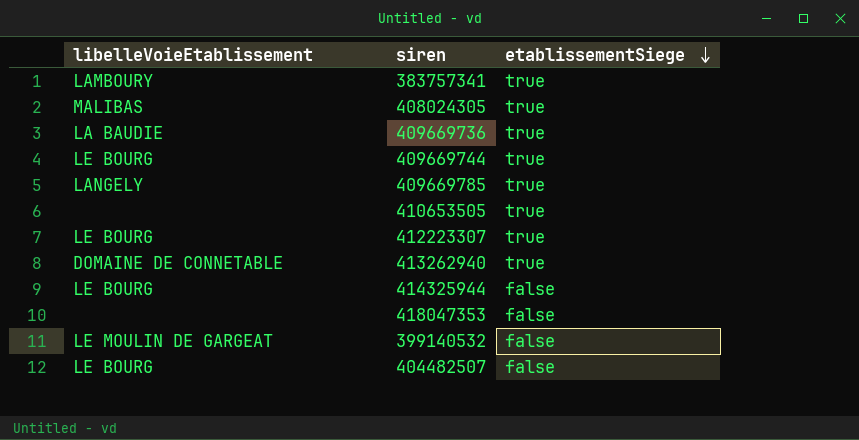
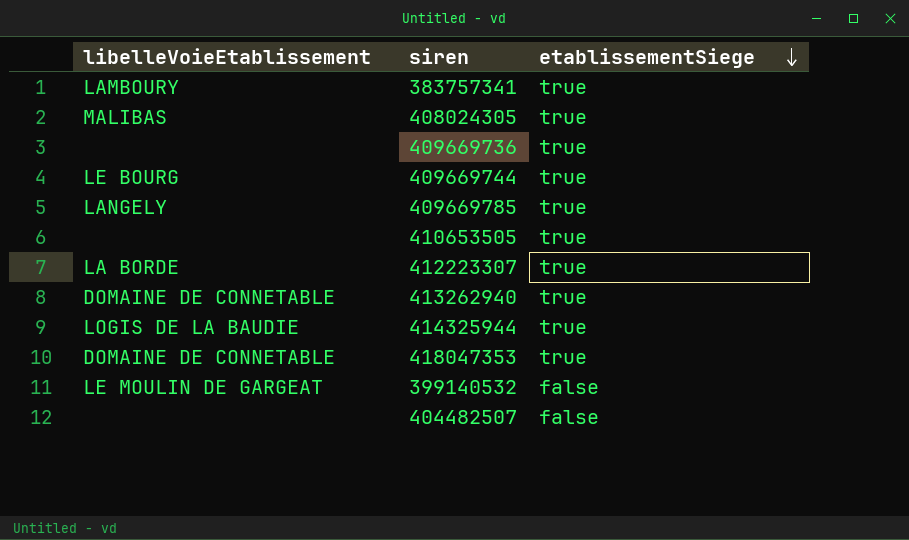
409669736 | libelleVoieEtablissement: LA BAUDIE -> none
412223307 | libelleVoieEtablissement: LE BOURG -> LA BORDE
414325944 | libelleVoieEtablissement: LE BOURG -> LOGIS DE LA BAUDIE
414325944 | etablissementSiege: false -> true
418047353 | libelleVoieEtablissement: none -> DOMAINE DE CONNETABLE
418047353 | etablissementSiege: false -> true
404482507 | libelleVoieEtablissement: LE BOURG -> none

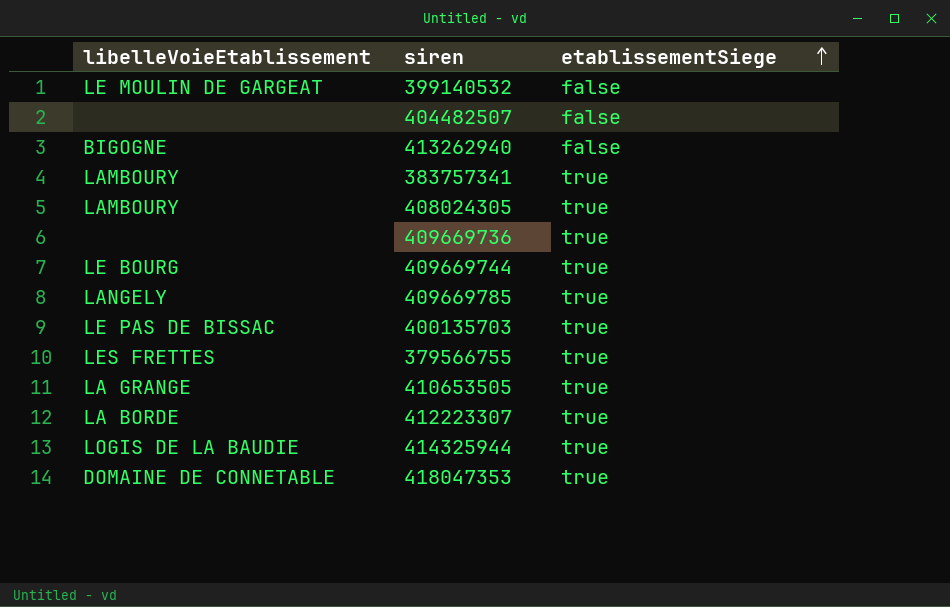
row order: etablissementSiege descending -> etablissementSiege ascending
413262940 | libelleVoieEtablissement: DOMAINE DE CONNETABLE -> BIGOGNE
413262940 | etablissementSiege: true -> false
408024305 | libelleVoieEtablissement: MALIBAS -> LAMBOURY
row 400135703: none -> LE PAS DE BISSAC | true
row 379566755: none -> LES FRETTES | true
410653505 | libelleVoieEtablissement: none -> LA GRANGE

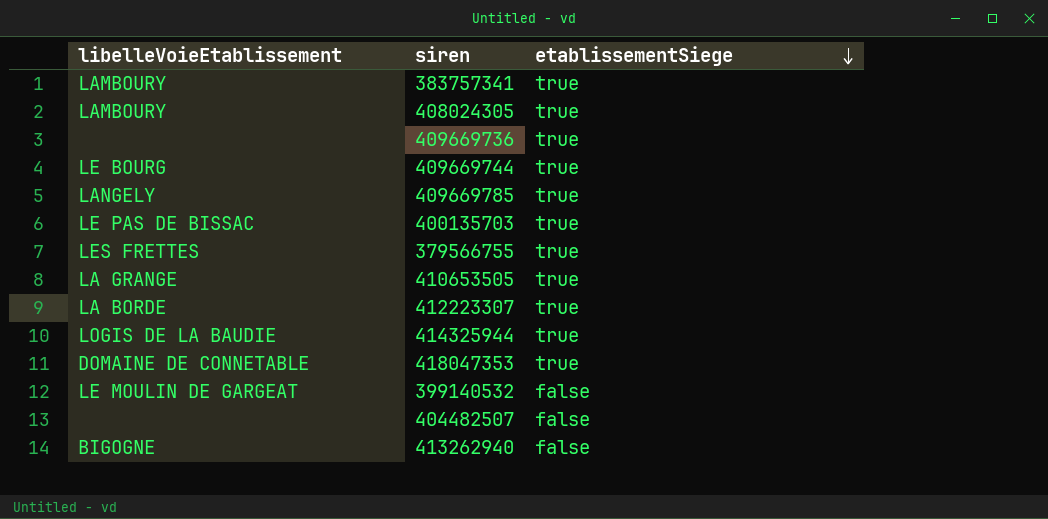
row order: etablissementSiege ascending -> etablissementSiege descending

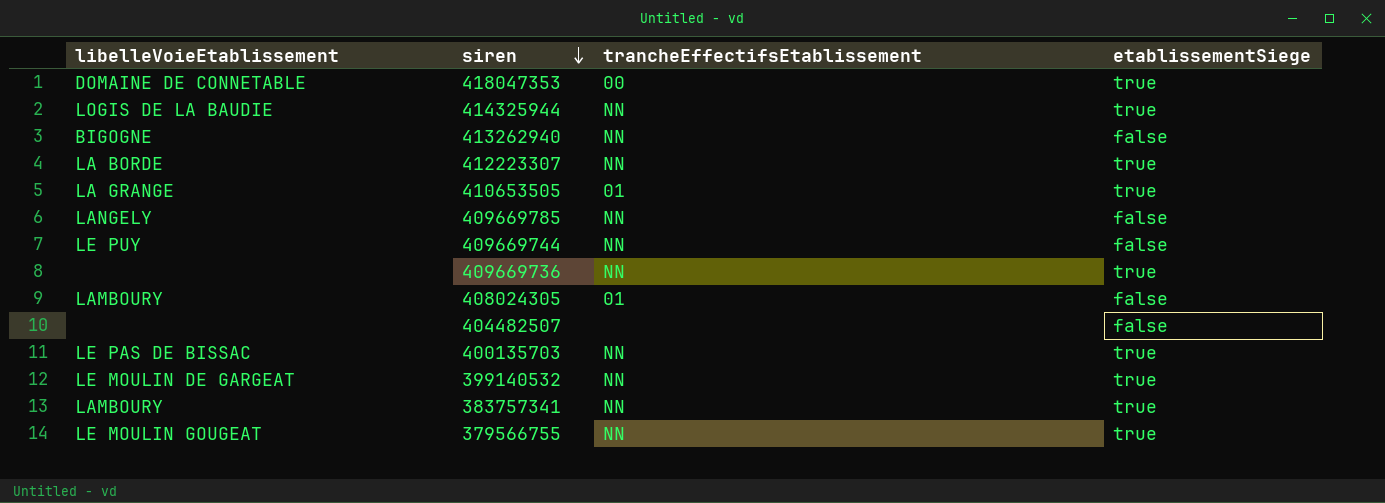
row order: etablissementSiege descending -> siren descending
column trancheEffectifsEtablissement | position: none -> 3
409669785 | etablissementSiege: true -> false
409669744 | libelleVoieEtablissement: LE BOURG -> LE PUY
409669744 | etablissementSiege: true -> false
408024305 | etablissementSiege: true -> false
399140532 | etablissementSiege: false -> true
379566755 | libelleVoieEtablissement: LES FRETTES -> LE MOULIN GOUGEAT

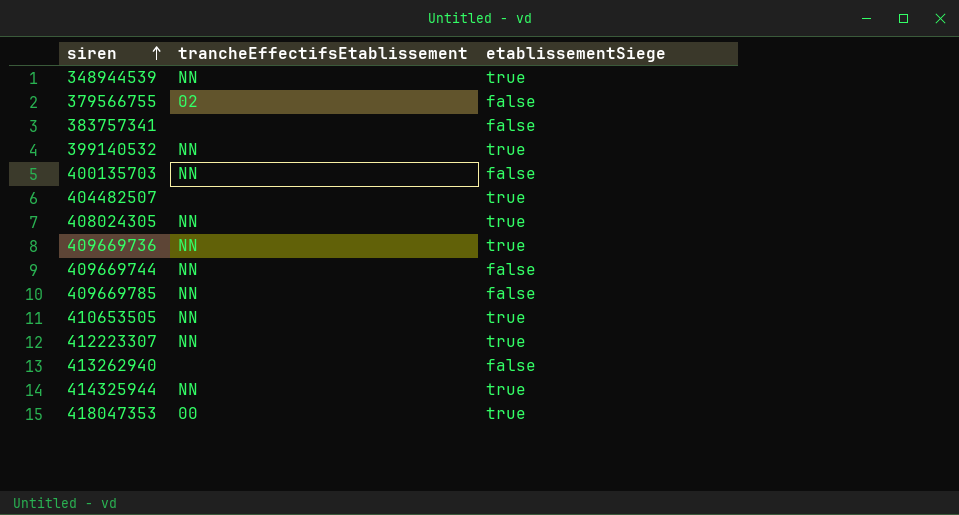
row order: siren descending -> siren ascending
column libelleVoieEtablissement | position: 1 -> none
row 348944539: none -> NN | true
379566755 | trancheEffectifsEtablissement: NN -> 02
379566755 | etablissementSiege: true -> false
383757341 | trancheEffectifsEtablissement: NN -> none
383757341 | etablissementSiege: true -> false
400135703 | etablissementSiege: true -> false
404482507 | etablissementSiege: false -> true
408024305 | trancheEffectifsEtablissement: 01 -> NN
408024305 | etablissementSiege: false -> true
410653505 | trancheEffectifsEtablissement: 01 -> NN
413262940 | trancheEffectifsEtablissement: NN -> none

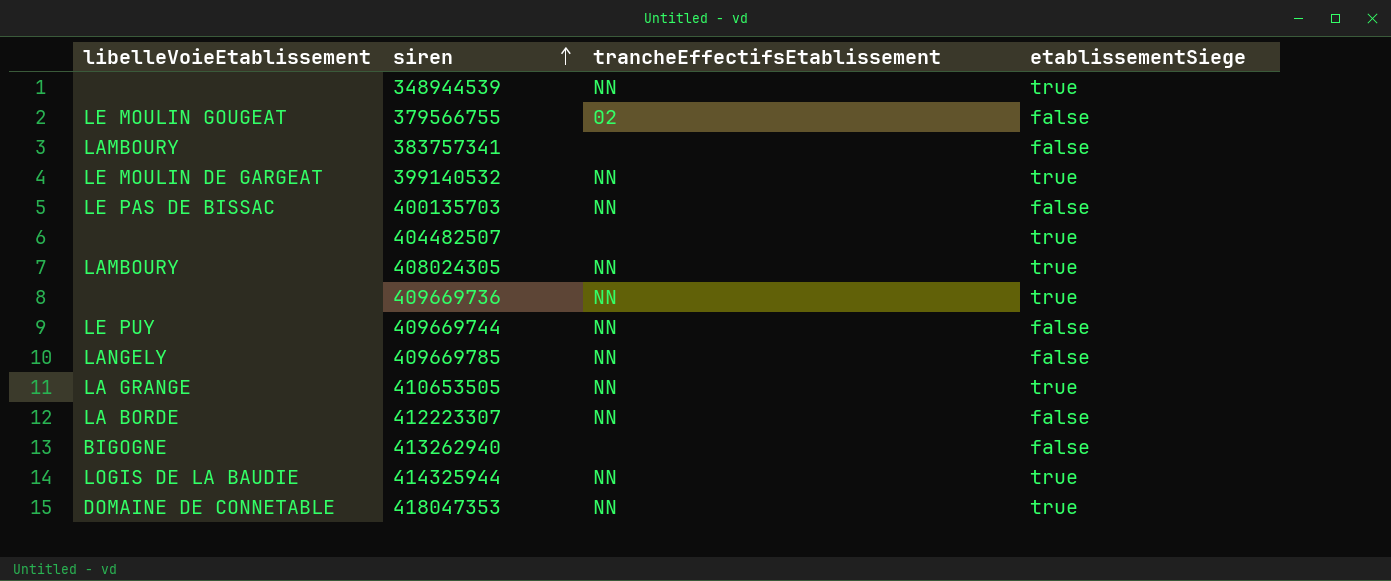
column libelleVoieEtablissement | position: none -> 1
412223307 | etablissementSiege: true -> false
418047353 | trancheEffectifsEtablissement: 00 -> NN

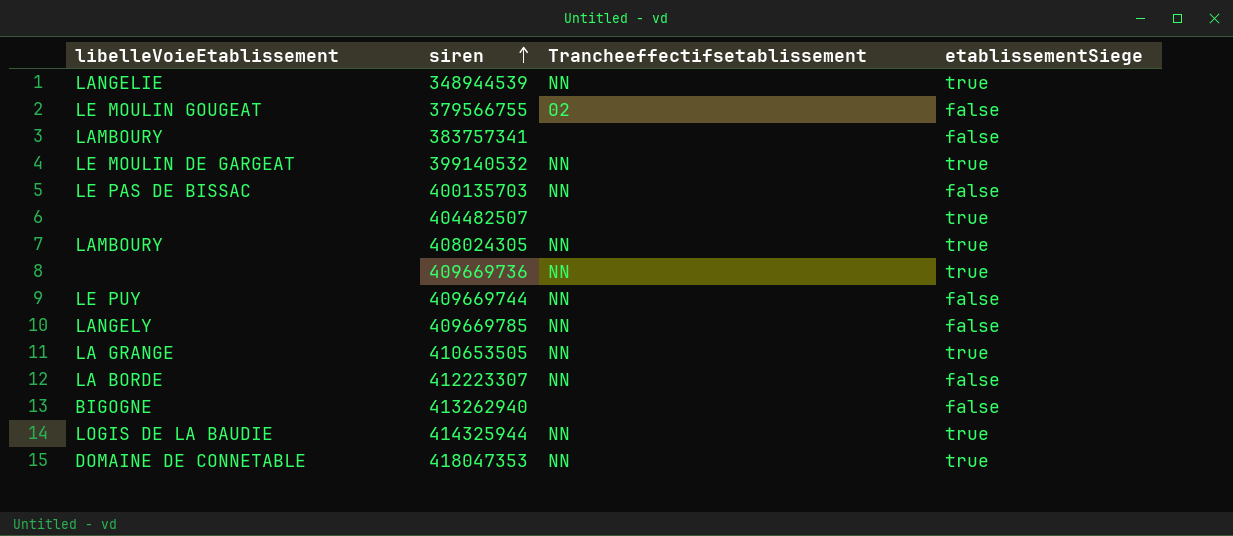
column name: trancheEffectifsEtablissement -> Trancheeffectifsetablissement
348944539 | libelleVoieEtablissement: none -> LANGELIE

